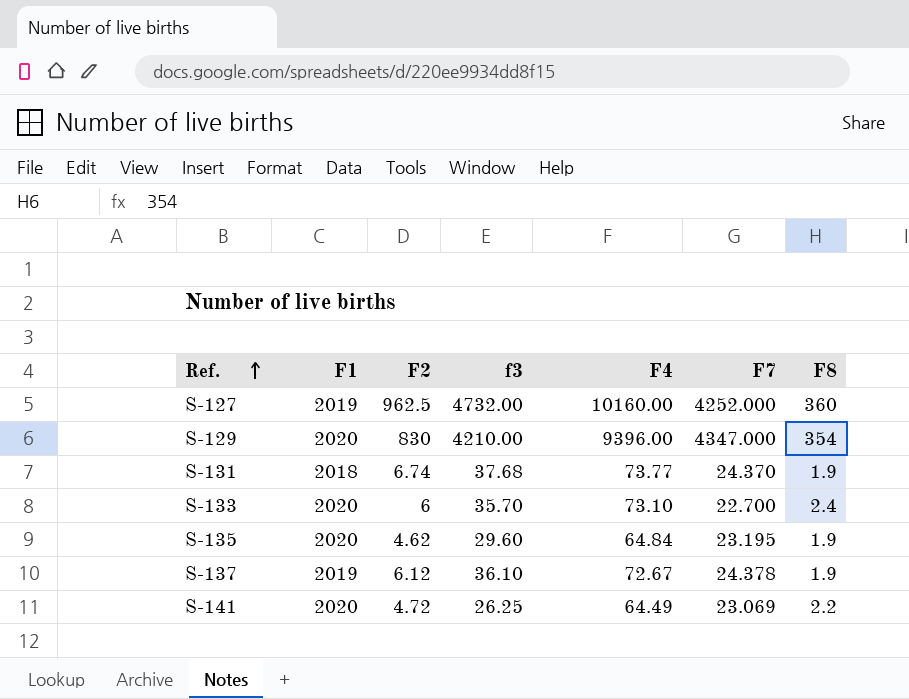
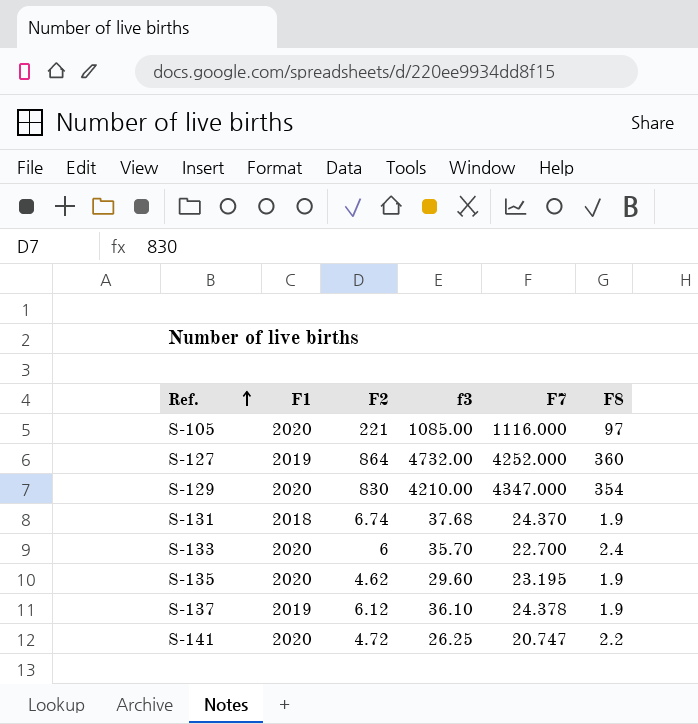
column F4 | position: 5 -> none
row S-105: none -> 2020 | 221 | 1085.00 | 1116.000 | 97
S-127 | F2: 962.5 -> 864
S-141 | F7: 23.069 -> 20.747

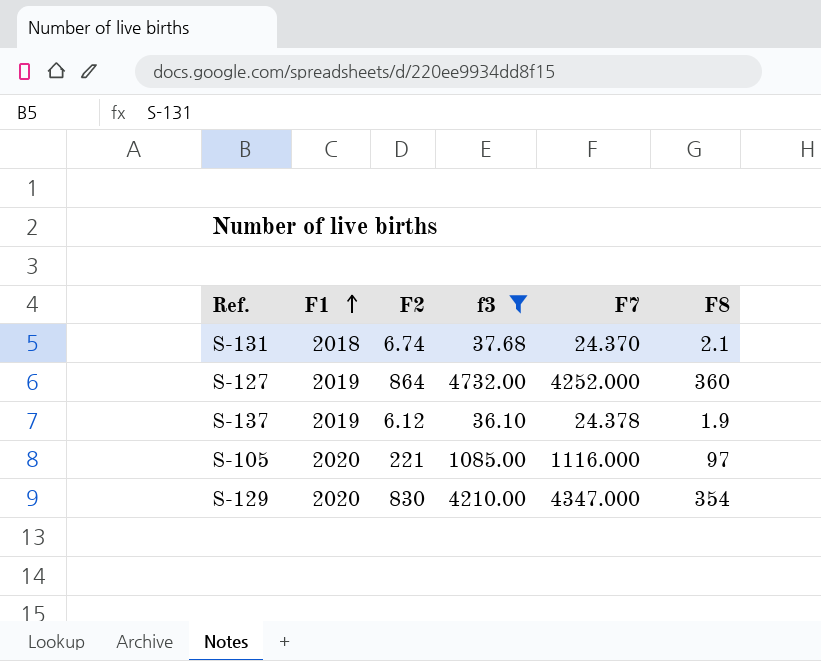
filter: none -> f3 >= 36.10
row order: Ref. ascending -> F1 ascending
S-131 | F8: 1.9 -> 2.1

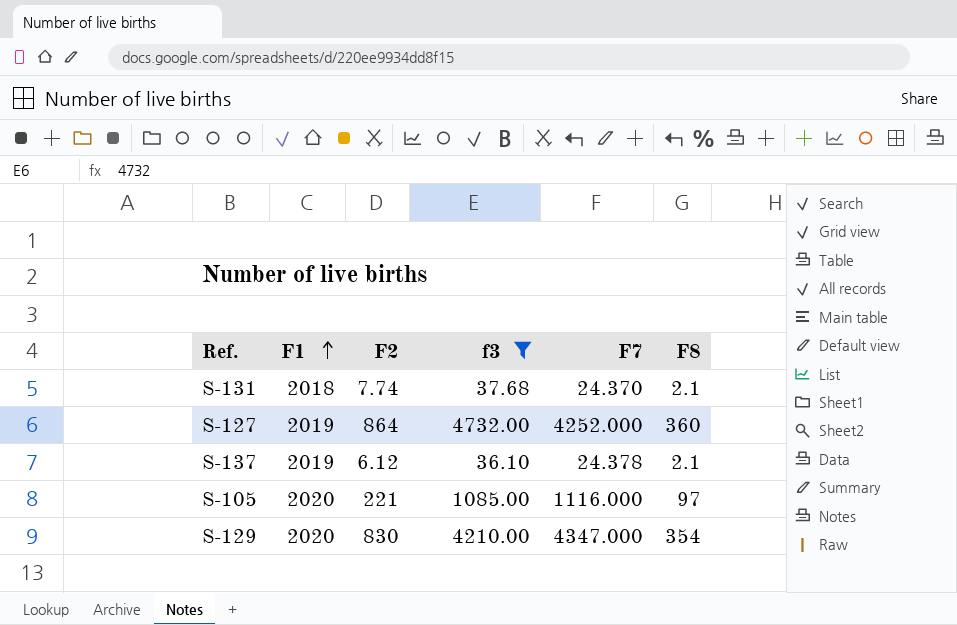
S-131 | F2: 6.74 -> 7.74
S-137 | F8: 1.9 -> 2.1

